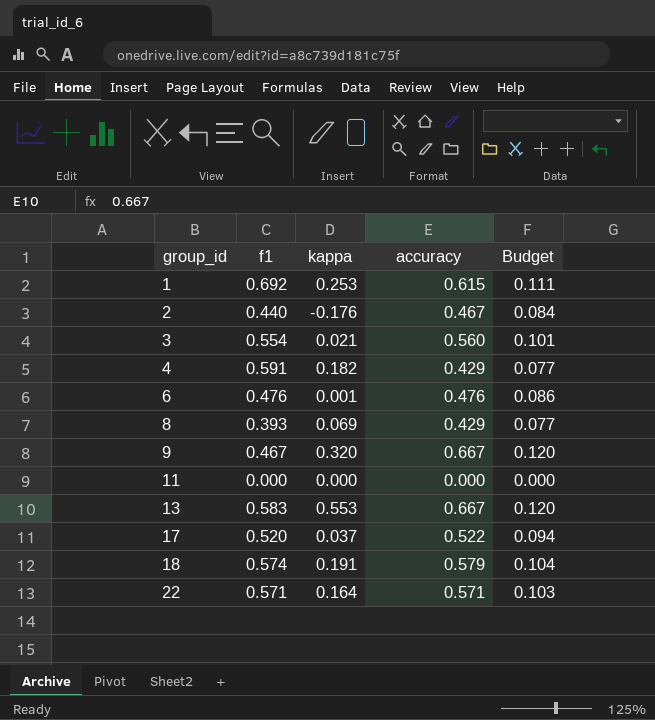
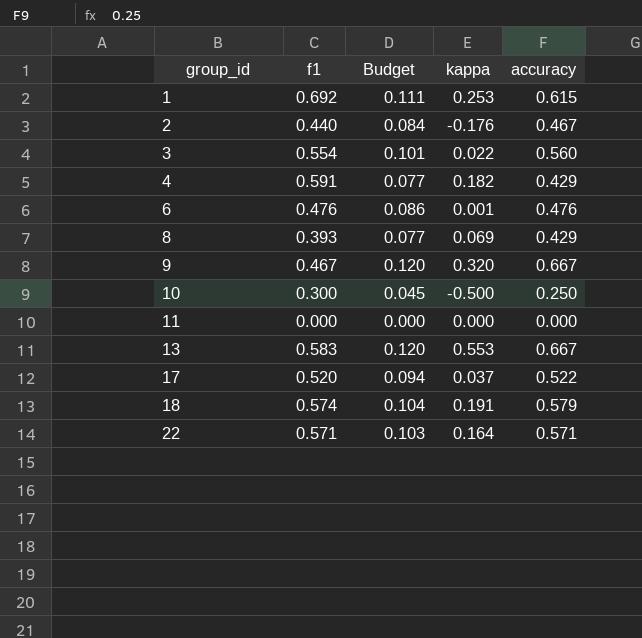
column Budget | position: 5 -> 3
3 | kappa: 0.021 -> 0.022
row 10: none -> 0.300 | 0.045 | -0.500 | 0.250

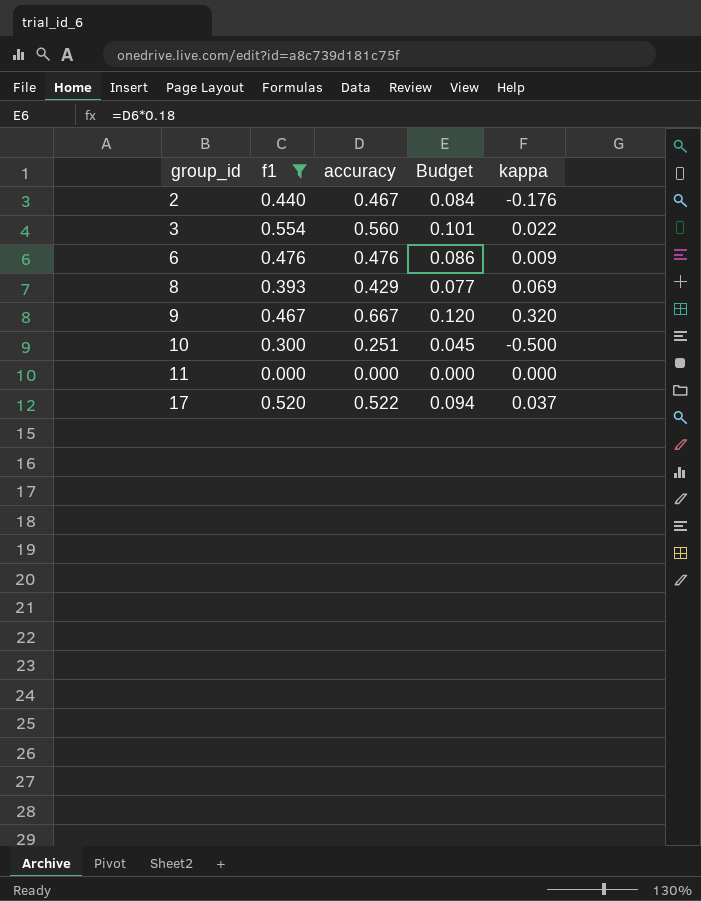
filter: none -> f1 <= 0.554
column accuracy | position: 5 -> 3
6 | kappa: 0.001 -> 0.009
10 | accuracy: 0.250 -> 0.251

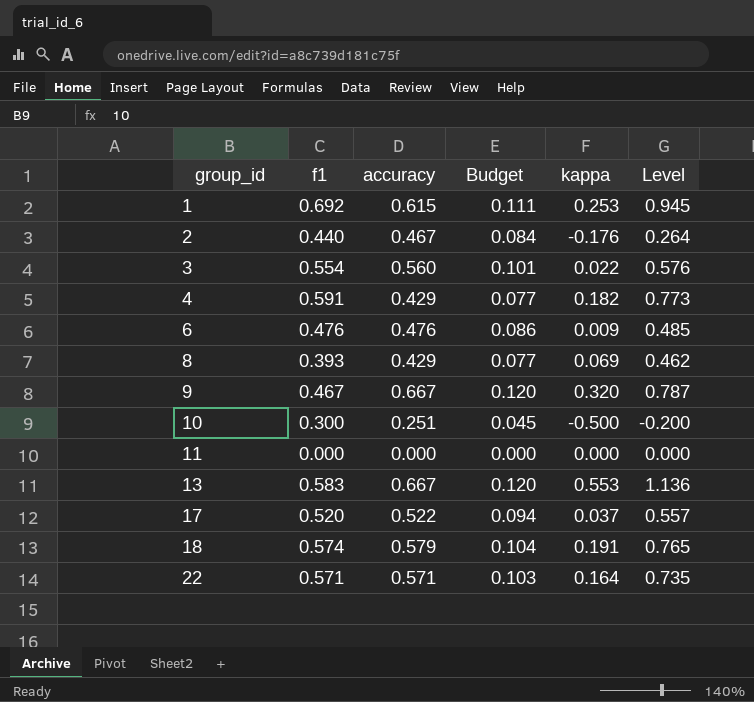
filter: f1 <= 0.554 -> none
column Level | formula: none -> [f1] + [kappa]

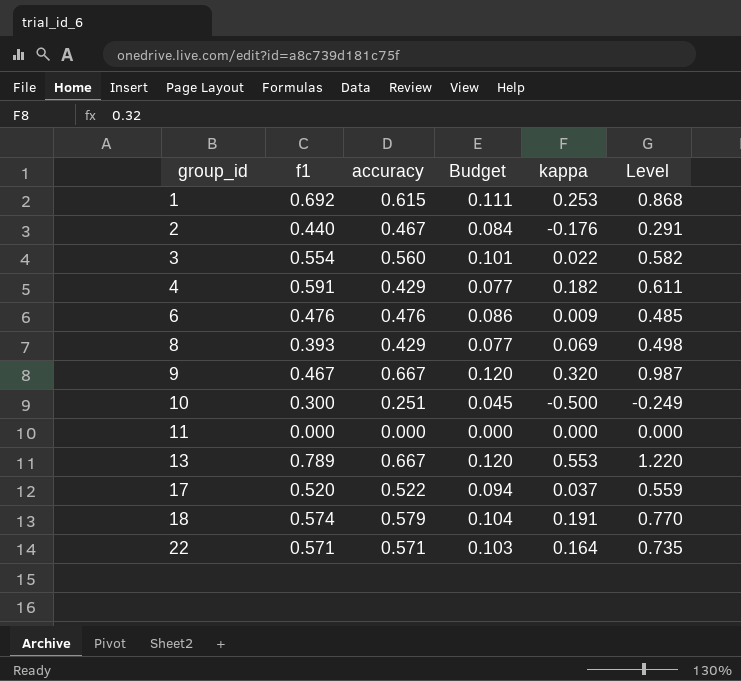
column Level | formula: [f1] + [kappa] -> [accuracy] + [kappa]
13 | f1: 0.583 -> 0.789

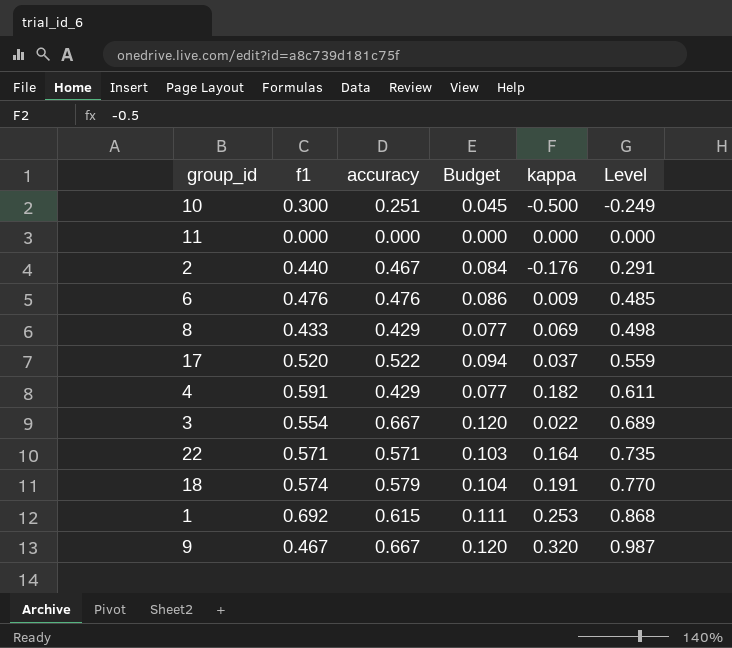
row order: group_id ascending -> Level ascending
row 13: 0.789 | 0.667 | 0.120 | 0.553 | 1.220 -> none
8 | f1: 0.393 -> 0.433
3 | accuracy: 0.560 -> 0.667
3 | Budget: 0.101 -> 0.120
3 | Level: 0.582 -> 0.689

